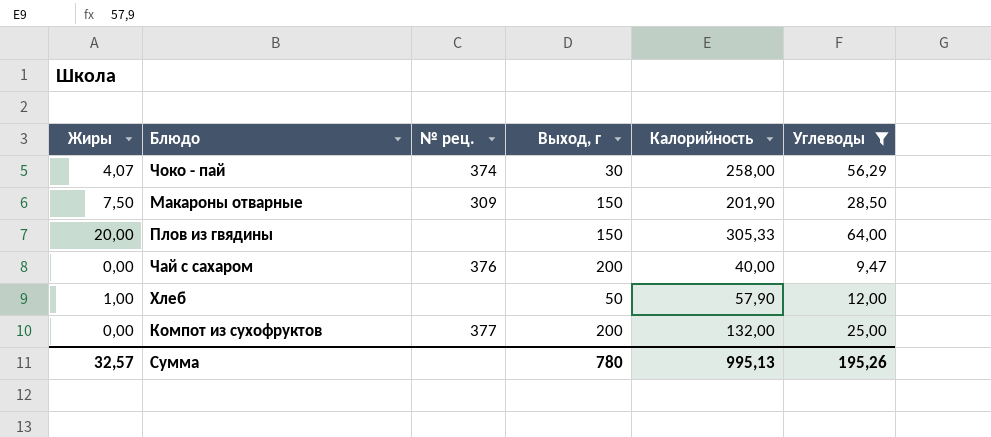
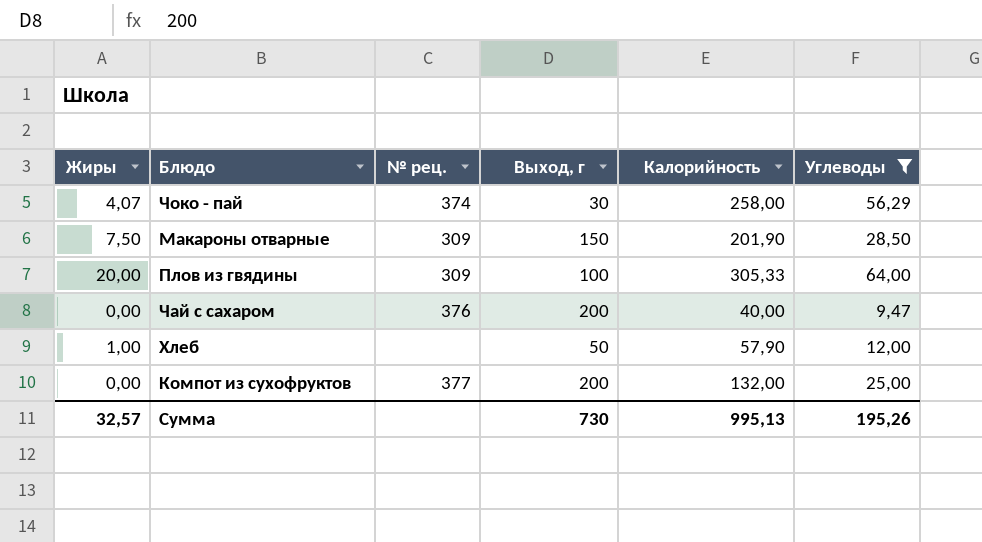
Плов из гвядины | № рец.: none -> 309
Плов из гвядины | Выход, г: 150 -> 100
Сумма | Выход, г: 780 -> 730

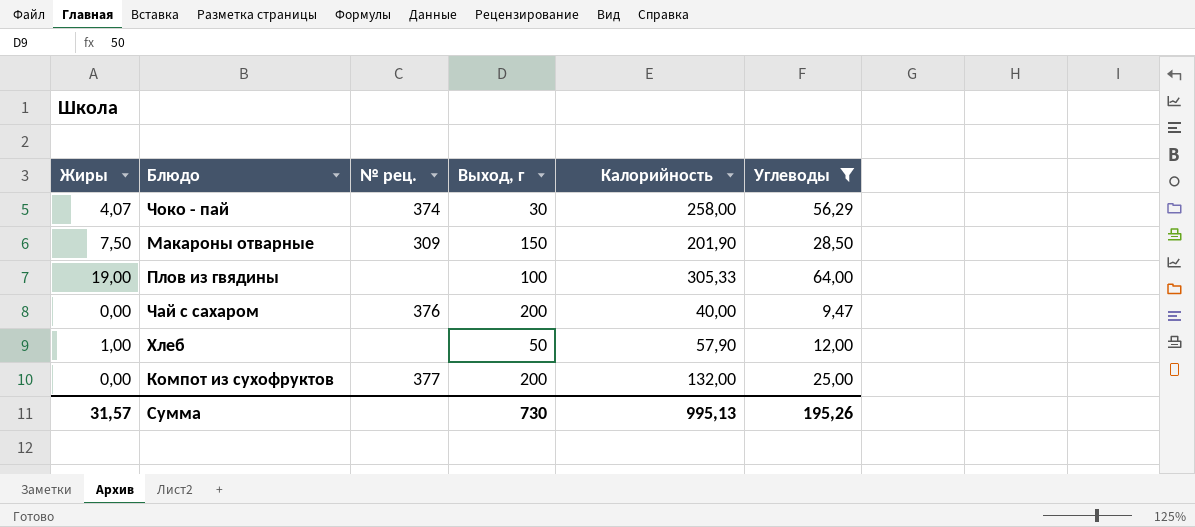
Плов из гвядины | Жиры: 20,00 -> 19,00
Плов из гвядины | № рец.: 309 -> none
Сумма | Жиры: 32,57 -> 31,57

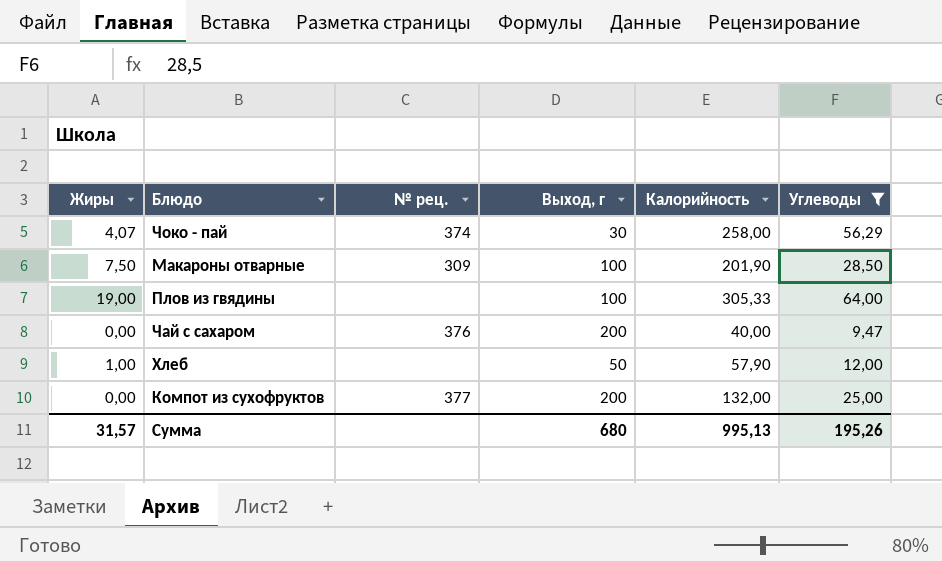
Макароны отварные | Выход, г: 150 -> 100
Сумма | Выход, г: 730 -> 680

